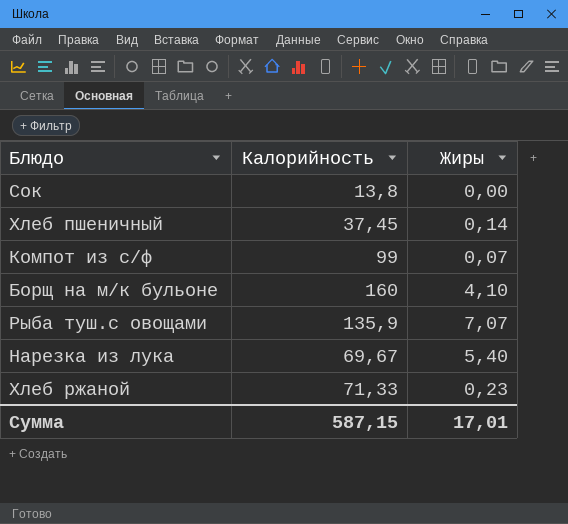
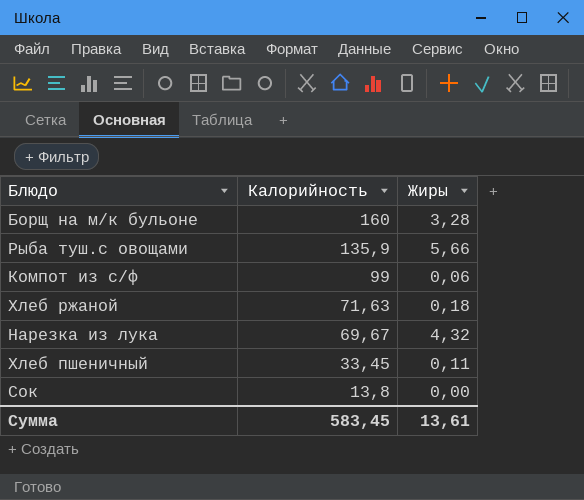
row order: none -> Калорийность descending
Борщ на м/к бульоне | Жиры: 4,10 -> 3,28
Рыба туш.с овощами | Жиры: 7,07 -> 5,66
Компот из с/ф | Жиры: 0,07 -> 0,06
Хлеб ржаной | Калорийность: 71,33 -> 71,63
Хлеб ржаной | Жиры: 0,23 -> 0,18
Нарезка из лука | Жиры: 5,40 -> 4,32
Хлеб пшеничный | Калорийность: 37,45 -> 33,45
Хлеб пшеничный | Жиры: 0,14 -> 0,11
Сумма | Калорийность: 587,15 -> 583,45
Сумма | Жиры: 17,01 -> 13,61

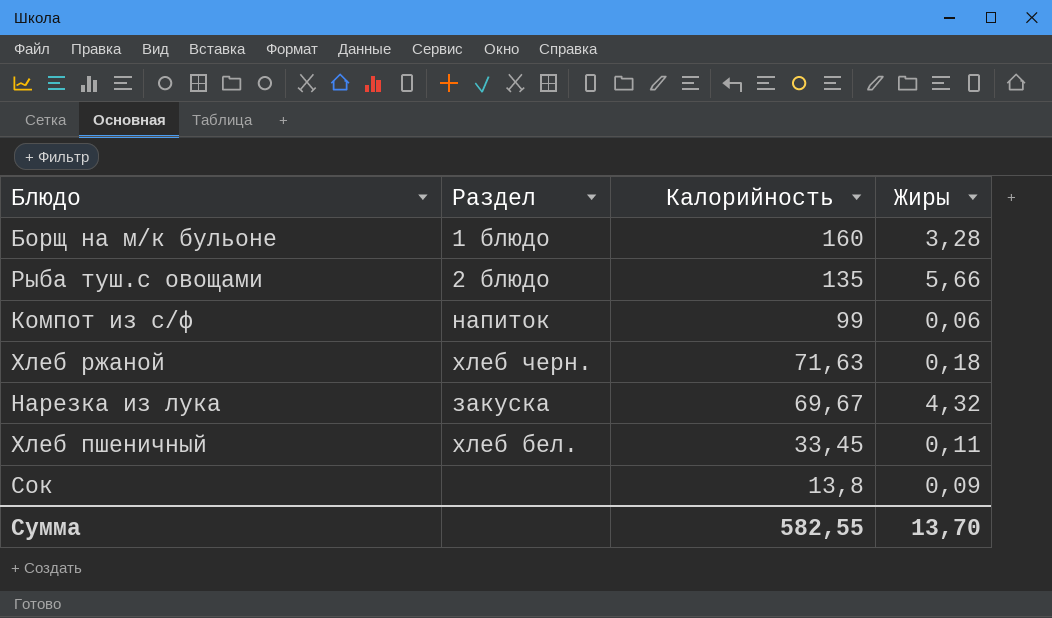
column Раздел | position: none -> 2
Рыба туш.с овощами | Калорийность: 135,9 -> 135
Сок | Жиры: 0,00 -> 0,09
Сумма | Калорийность: 583,45 -> 582,55
Сумма | Жиры: 13,61 -> 13,70

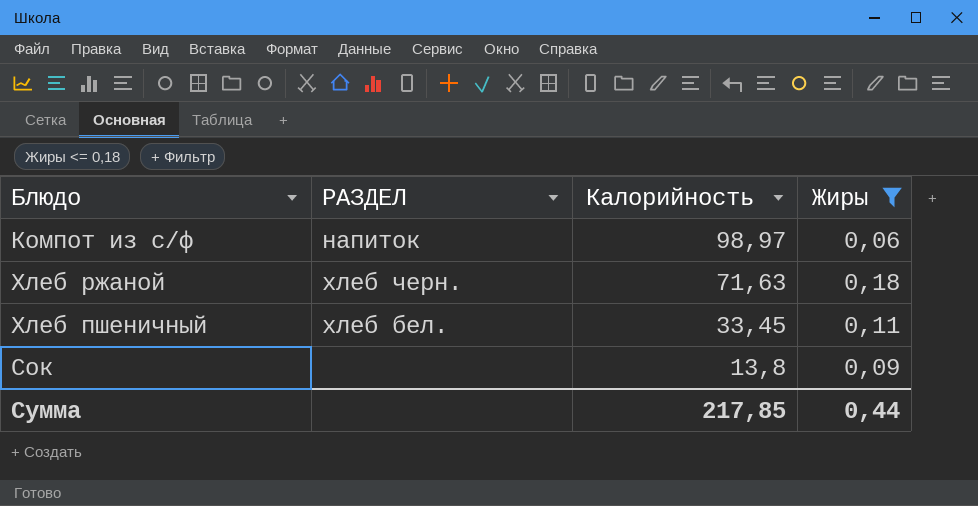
filter: none -> Жиры <= 0,18
column name: Раздел -> РАЗДЕЛ
Компот из с/ф | Калорийность: 99 -> 98,97
Сумма | Калорийность: 582,55 -> 217,85
Сумма | Жиры: 13,70 -> 0,44

